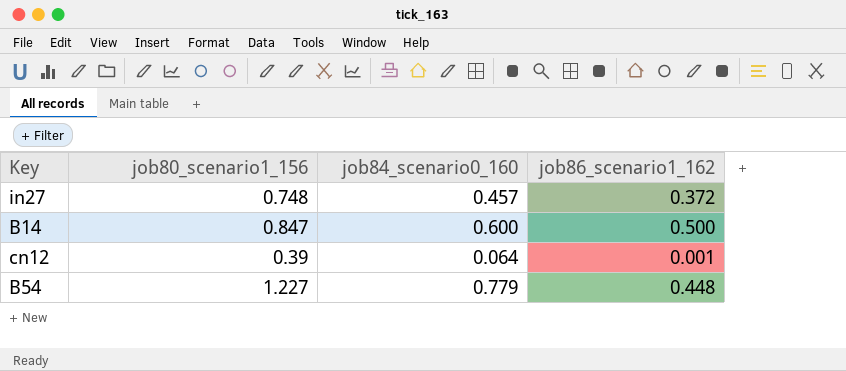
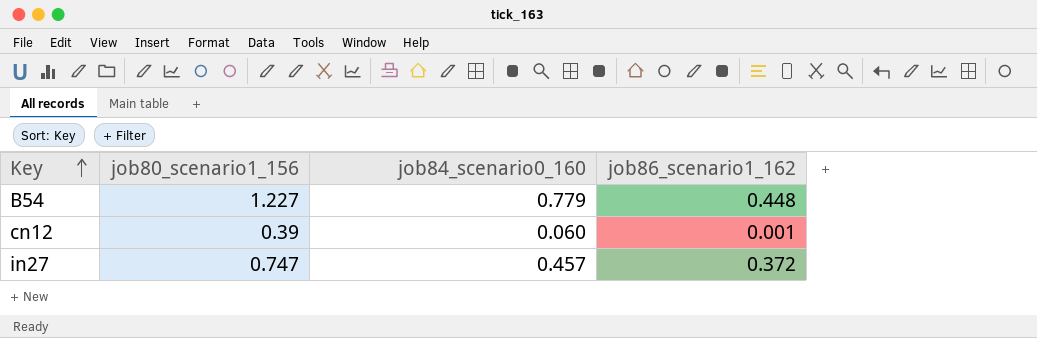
row order: none -> Key ascending
row B14: 0.847 | 0.600 | 0.500 -> none
cn12 | job84_scenario0_160: 0.064 -> 0.060
in27 | job80_scenario1_156: 0.748 -> 0.747

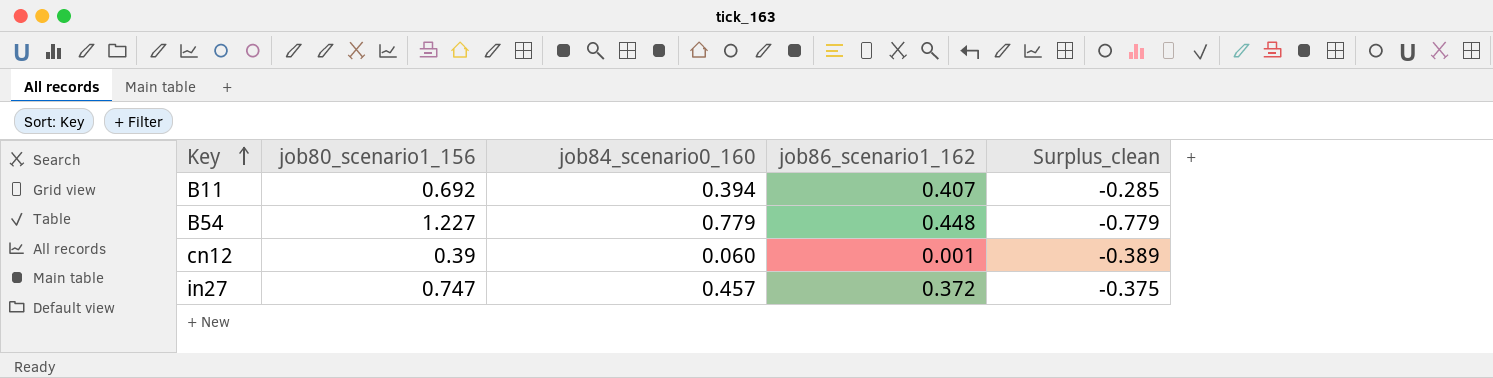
column Surplus_clean | formula: none -> [job86_scenario1_162] - [job80_scenario1_156]
row B11: none -> 0.692 | 0.394 | 0.407 | -0.285

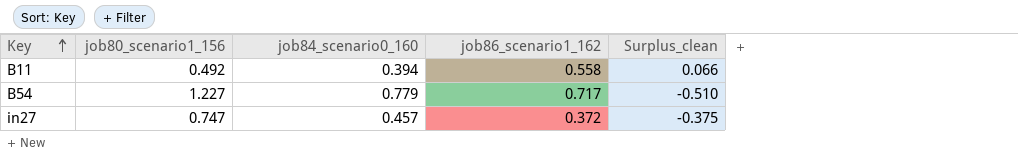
row cn12: 0.39 | 0.060 | 0.001 | -0.389 -> none
B11 | job80_scenario1_156: 0.692 -> 0.492
B11 | job86_scenario1_162: 0.407 -> 0.558
B11 | Surplus_clean: -0.285 -> 0.066
B54 | job86_scenario1_162: 0.448 -> 0.717
B54 | Surplus_clean: -0.779 -> -0.510

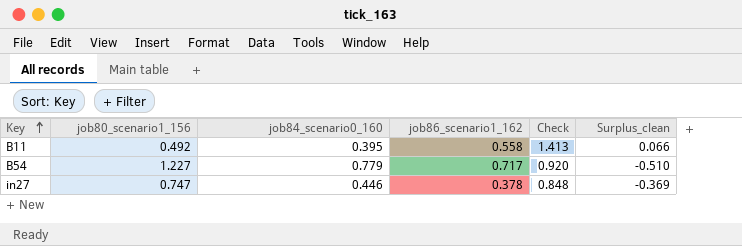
column Check | formula: none -> [job86_scenario1_162] / [job84_scenario0_160]
B11 | job84_scenario0_160: 0.394 -> 0.395
in27 | job84_scenario0_160: 0.457 -> 0.446
in27 | job86_scenario1_162: 0.372 -> 0.378
in27 | Surplus_clean: -0.375 -> -0.369

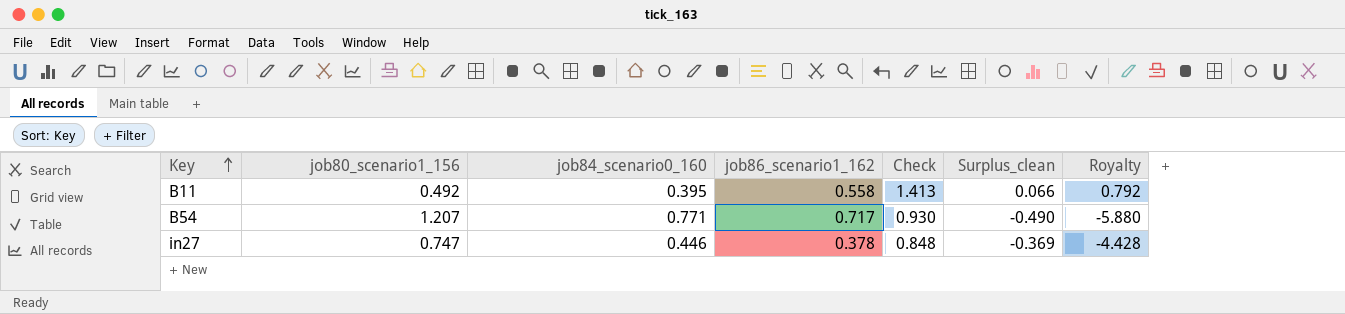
column Royalty | formula: none -> [Surplus_clean] * 12
B54 | job80_scenario1_156: 1.227 -> 1.207
B54 | job84_scenario0_160: 0.779 -> 0.771
B54 | Check: 0.920 -> 0.930
B54 | Surplus_clean: -0.510 -> -0.490

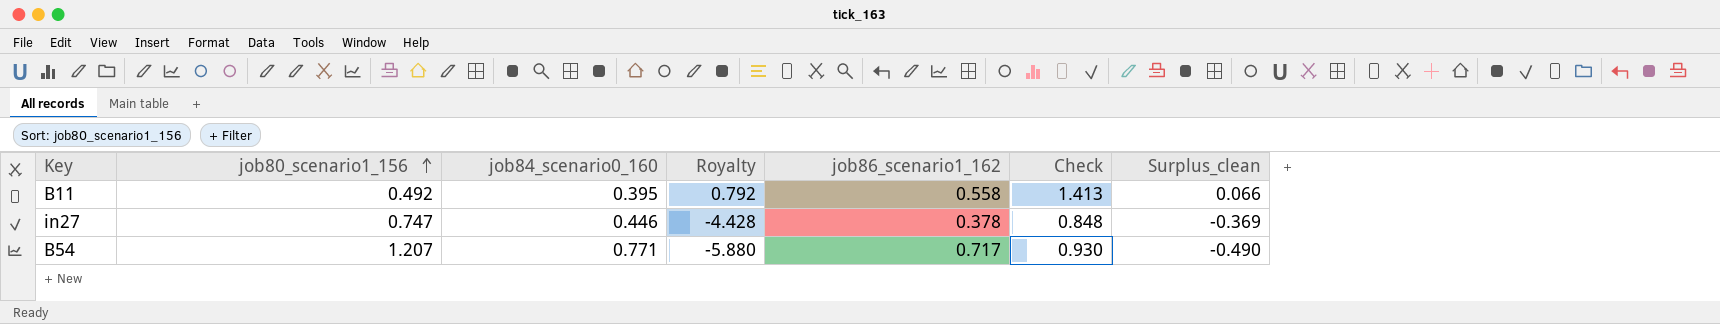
row order: Key ascending -> job80_scenario1_156 ascending
column Royalty | position: 7 -> 4

